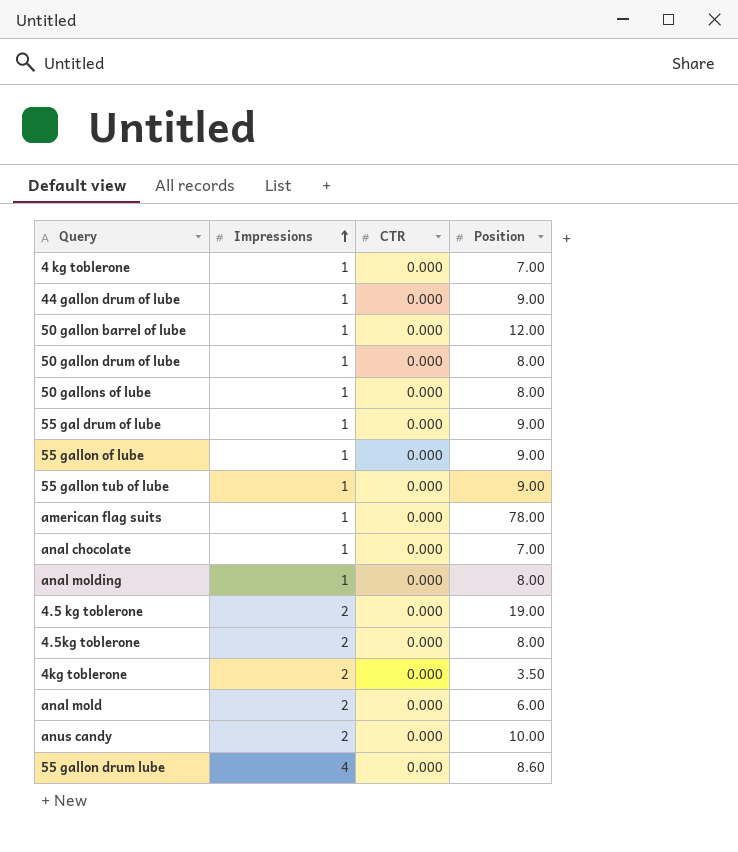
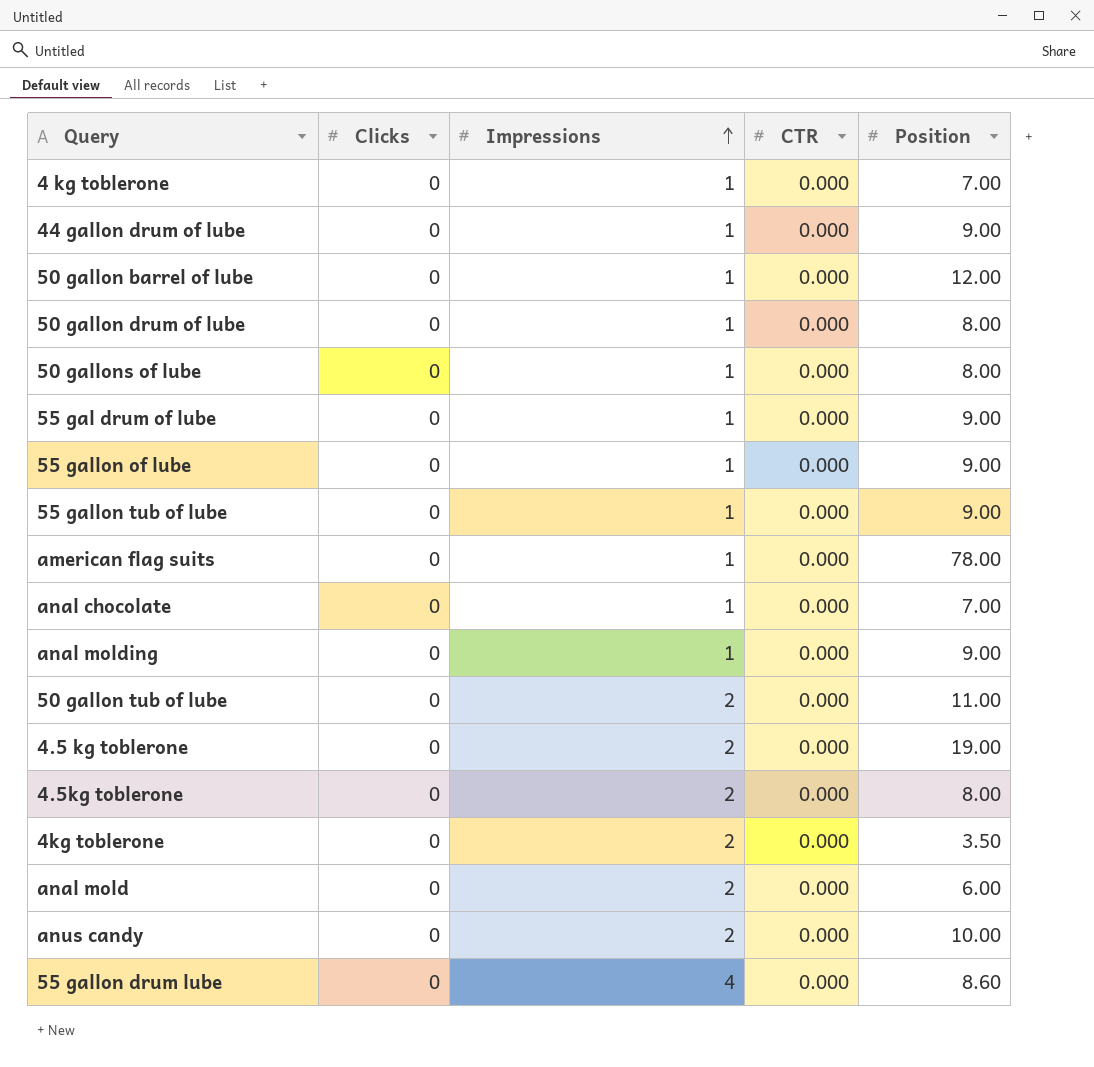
column Clicks | position: none -> 2
anal molding | Position: 8.00 -> 9.00
row 50 gallon tub of lube: none -> 0 | 2 | 0.000 | 11.00

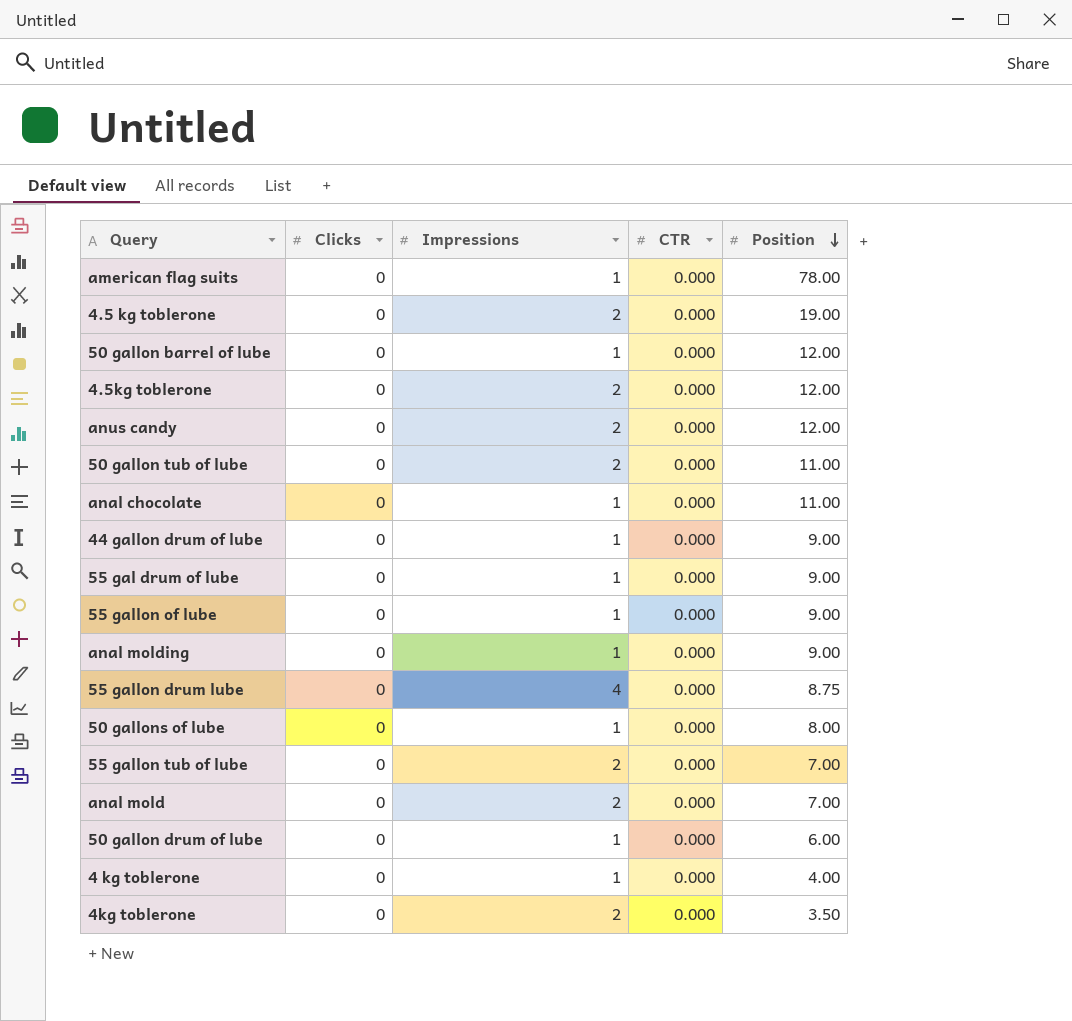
row order: Impressions ascending -> Position descending
4.5kg toblerone | Position: 8.00 -> 12.00
anus candy | Position: 10.00 -> 12.00
anal chocolate | Position: 7.00 -> 11.00
55 gallon drum lube | Position: 8.60 -> 8.75
55 gallon tub of lube | Impressions: 1 -> 2
55 gallon tub of lube | Position: 9.00 -> 7.00
anal mold | Position: 6.00 -> 7.00
50 gallon drum of lube | Position: 8.00 -> 6.00
4 kg toblerone | Position: 7.00 -> 4.00

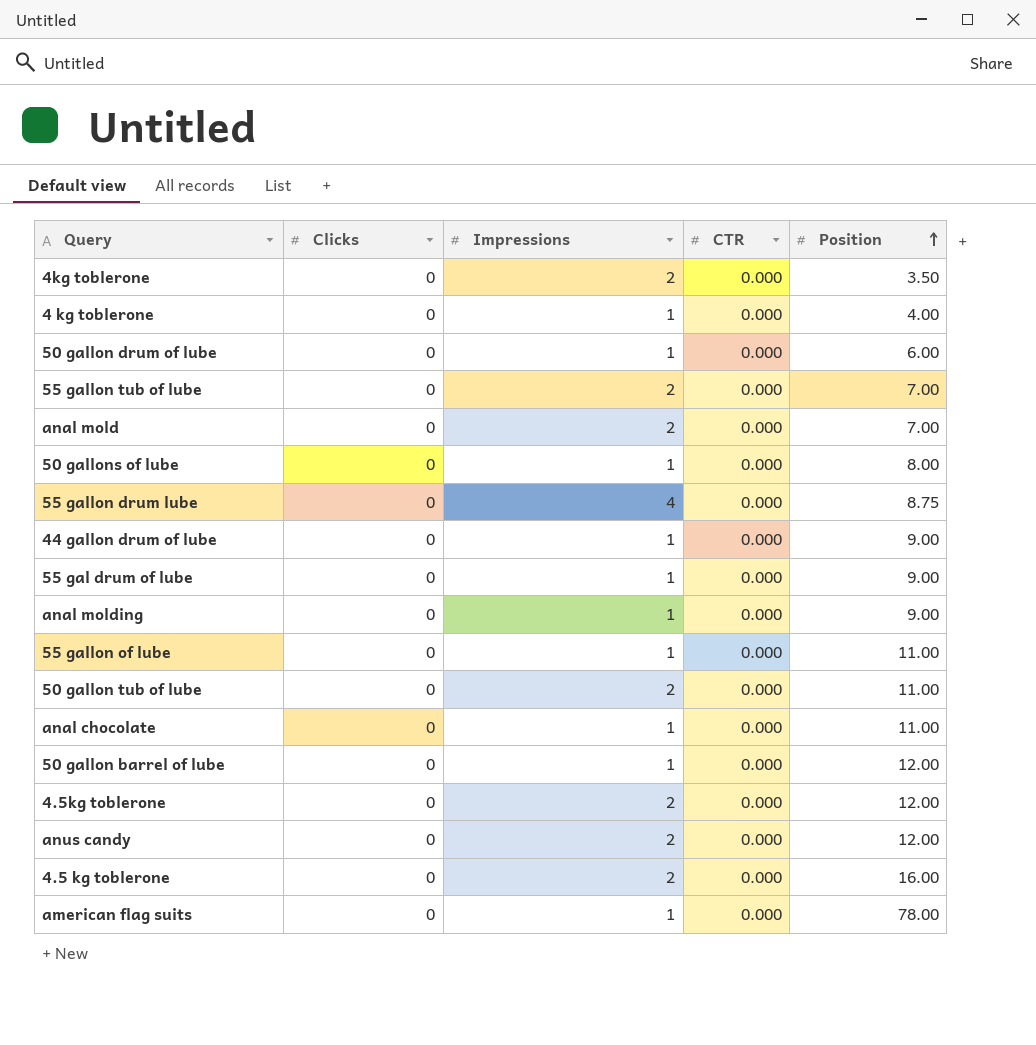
row order: Position descending -> Position ascending
55 gallon of lube | Position: 9.00 -> 11.00
4.5 kg toblerone | Position: 19.00 -> 16.00

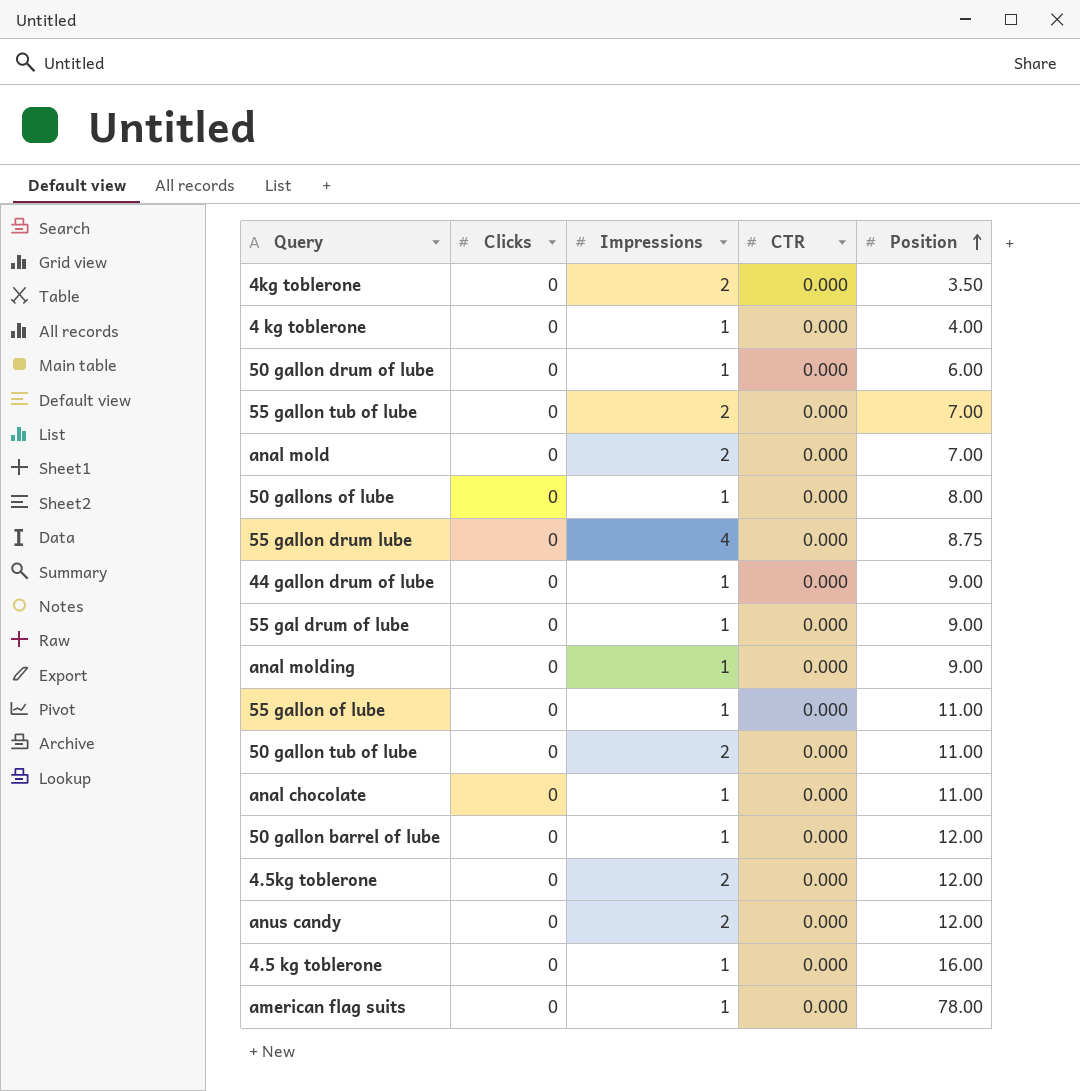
4.5 kg toblerone | Impressions: 2 -> 1

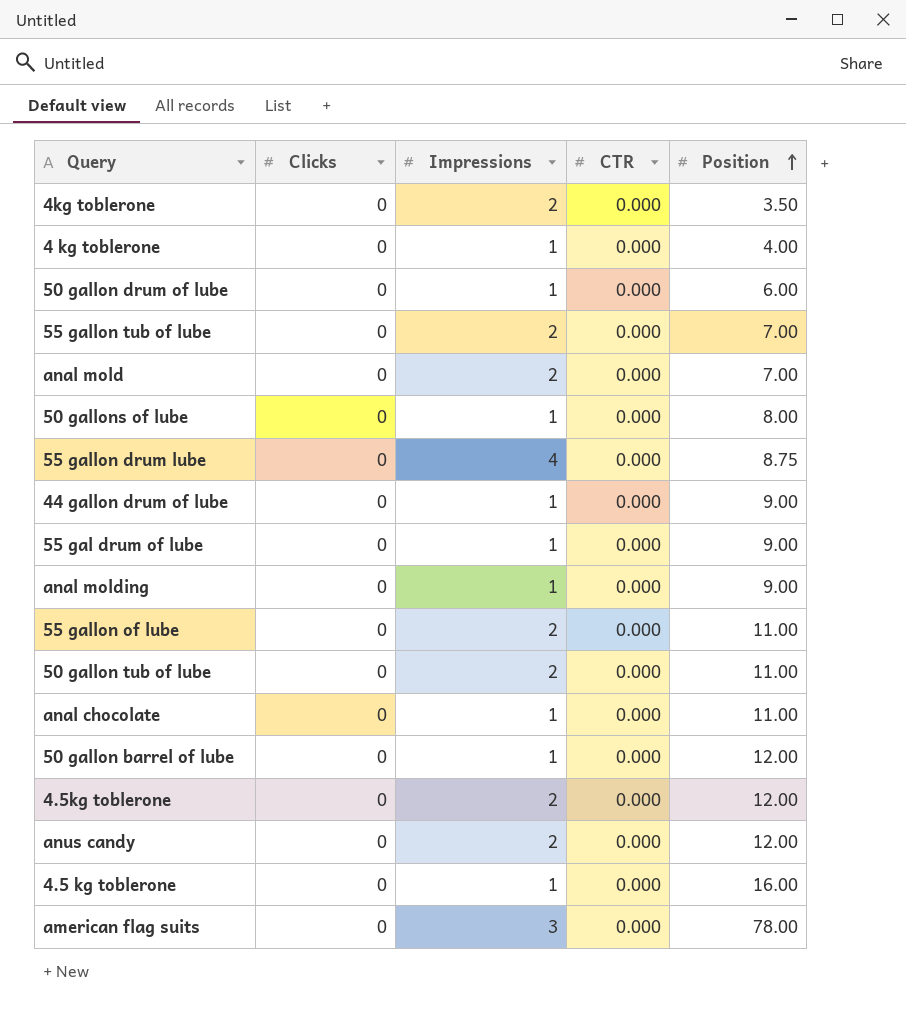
55 gallon of lube | Impressions: 1 -> 2
american flag suits | Impressions: 1 -> 3

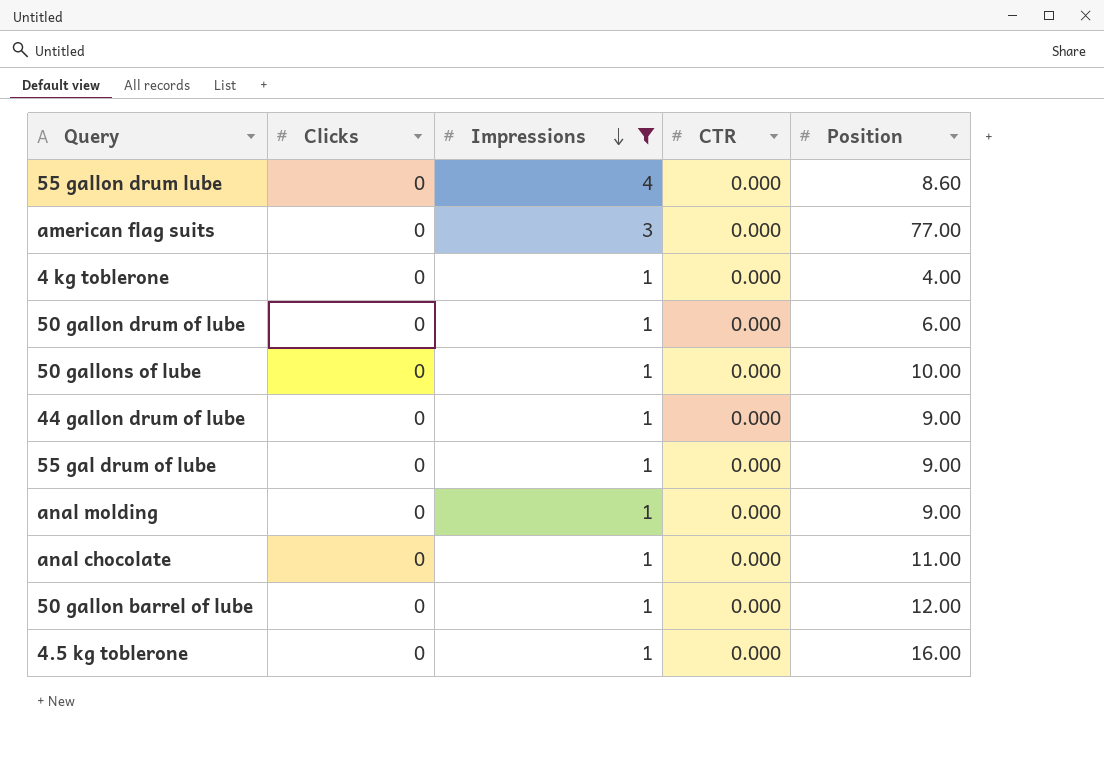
filter: none -> Impressions != 2
row order: Position ascending -> Impressions descending
55 gallon drum lube | Position: 8.75 -> 8.60
american flag suits | Position: 78.00 -> 77.00
50 gallons of lube | Position: 8.00 -> 10.00

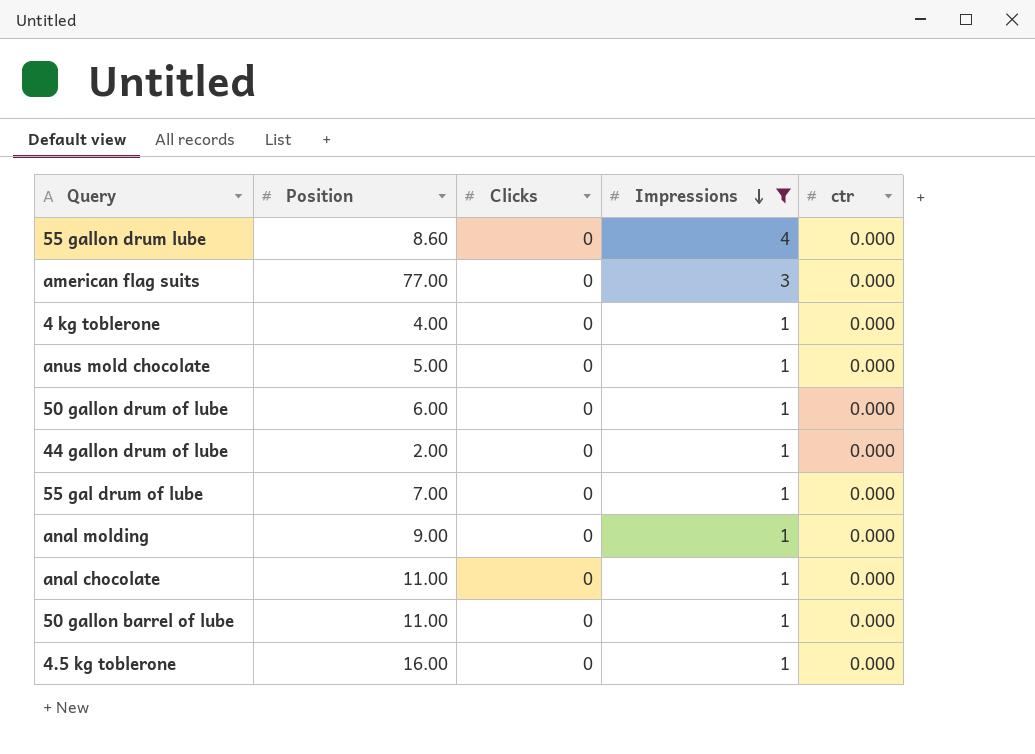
column Position | position: 5 -> 2
column name: CTR -> ctr
row 50 gallons of lube: 0 | 1 | 0.000 | 10.00 -> none
row anus mold chocolate: none -> 5.00 | 0 | 1 | 0.000
44 gallon drum of lube | Position: 9.00 -> 2.00
55 gal drum of lube | Position: 9.00 -> 7.00
50 gallon barrel of lube | Position: 12.00 -> 11.00

